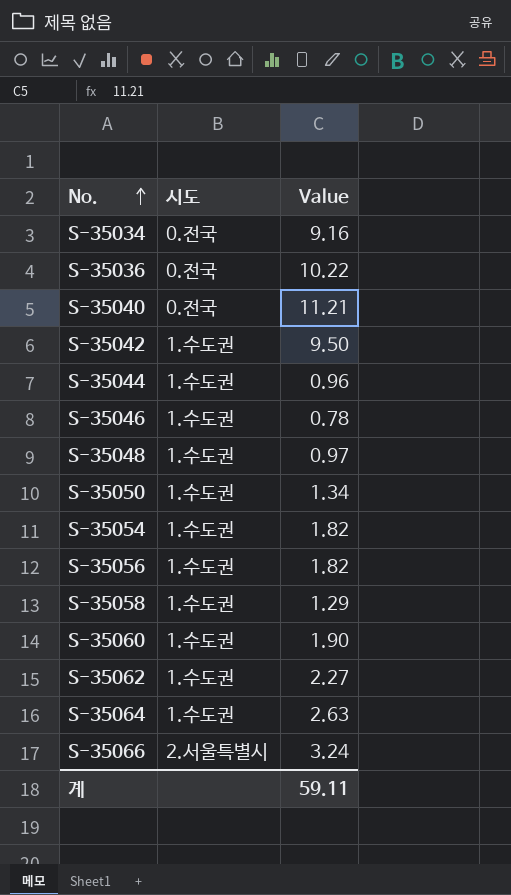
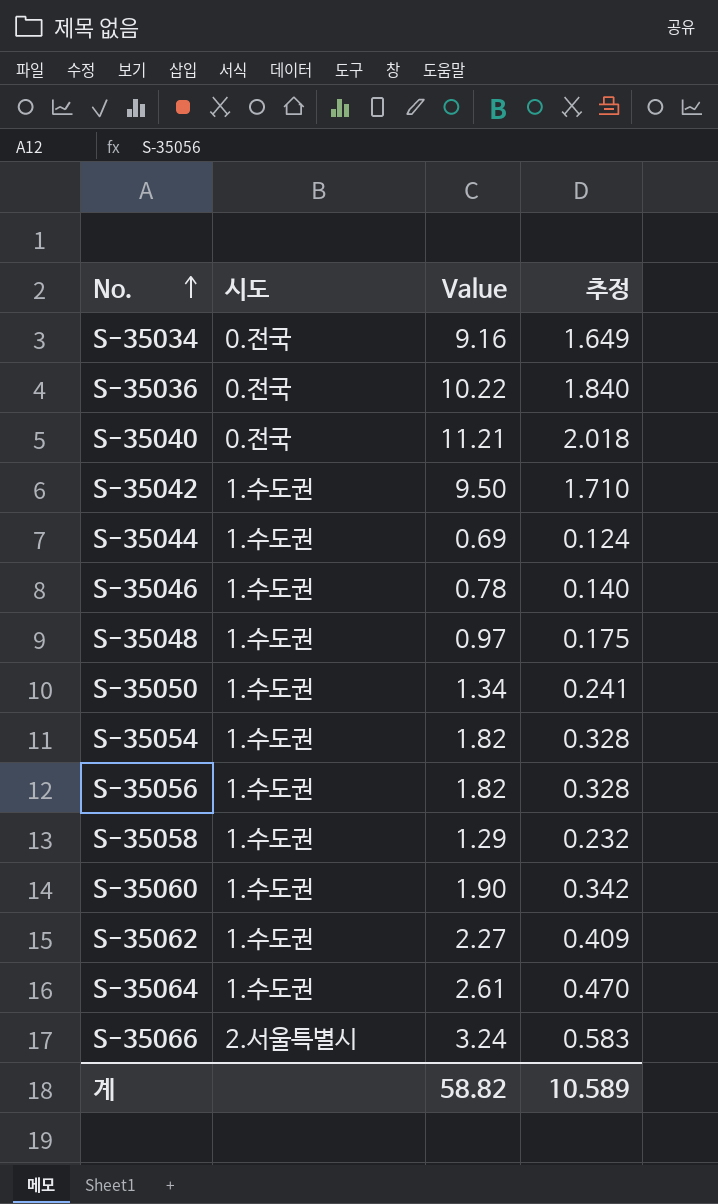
column 추정 | formula: none -> [Value] * 0.18
S-35044 | Value: 0.96 -> 0.69
S-35064 | Value: 2.63 -> 2.61
계 | Value: 59.11 -> 58.82

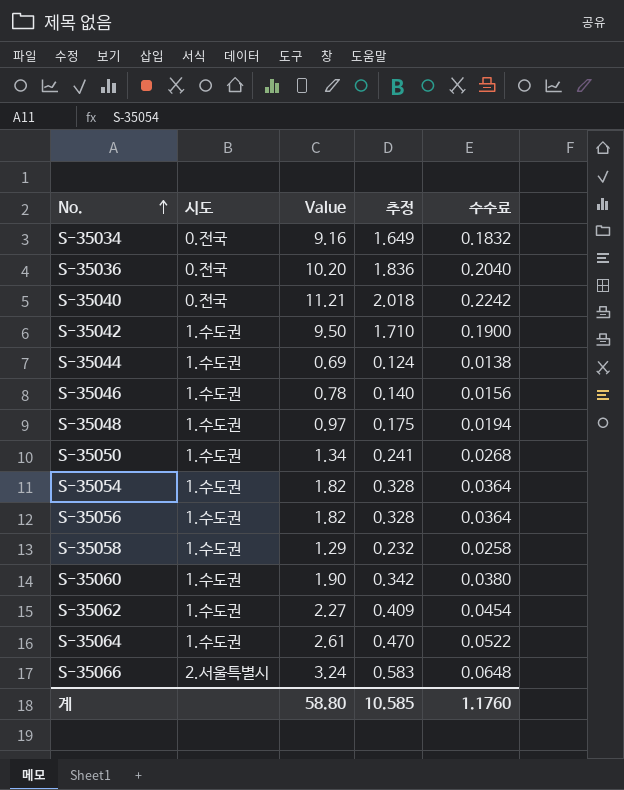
column 수수료 | formula: none -> [Value] * 0.02
S-35036 | Value: 10.22 -> 10.20
S-35036 | 추정: 1.840 -> 1.836
계 | Value: 58.82 -> 58.80
계 | 추정: 10.589 -> 10.585

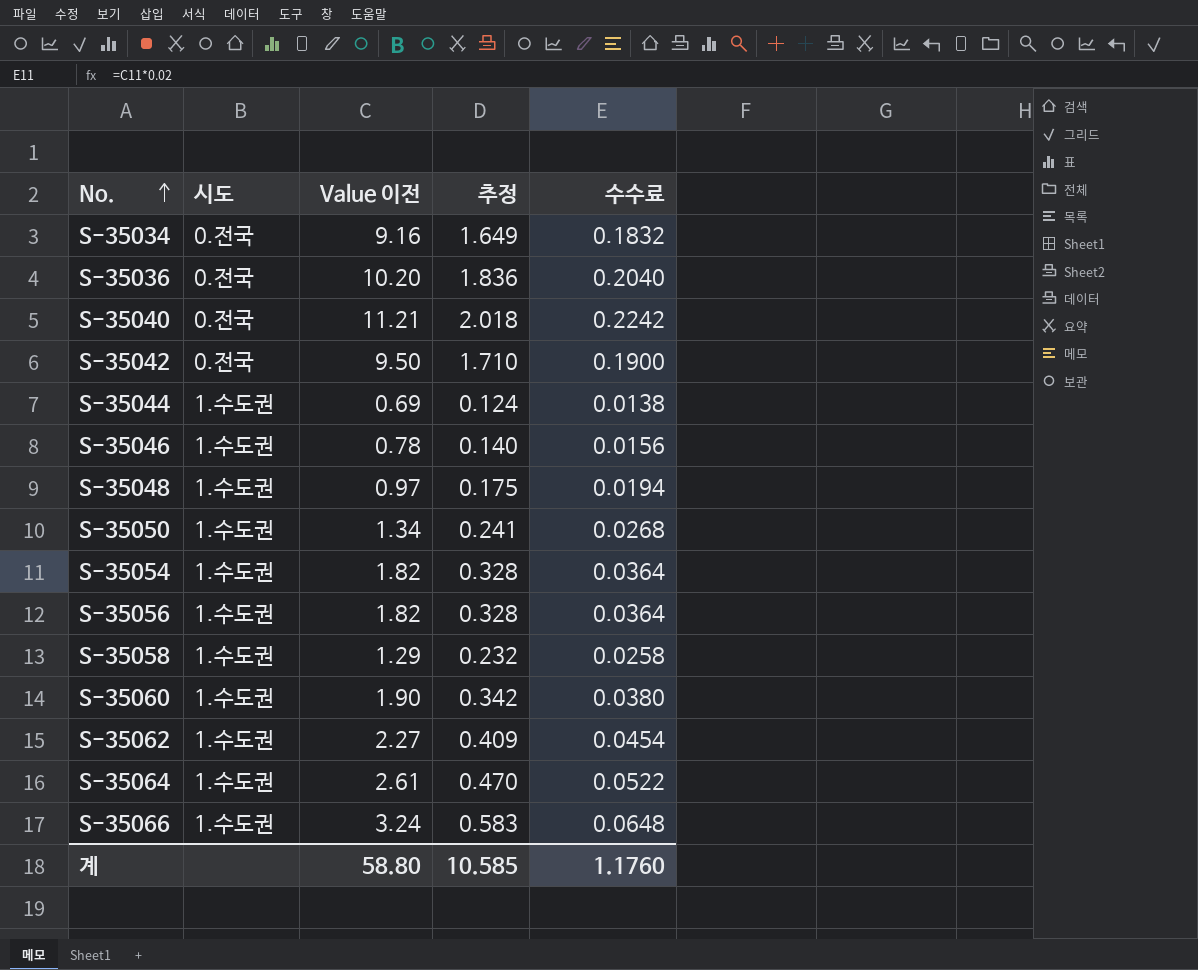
column name: Value -> Value 이전
S-35042 | 시도: 1.수도권 -> 0.전국
S-35066 | 시도: 2.서울특별시 -> 1.수도권

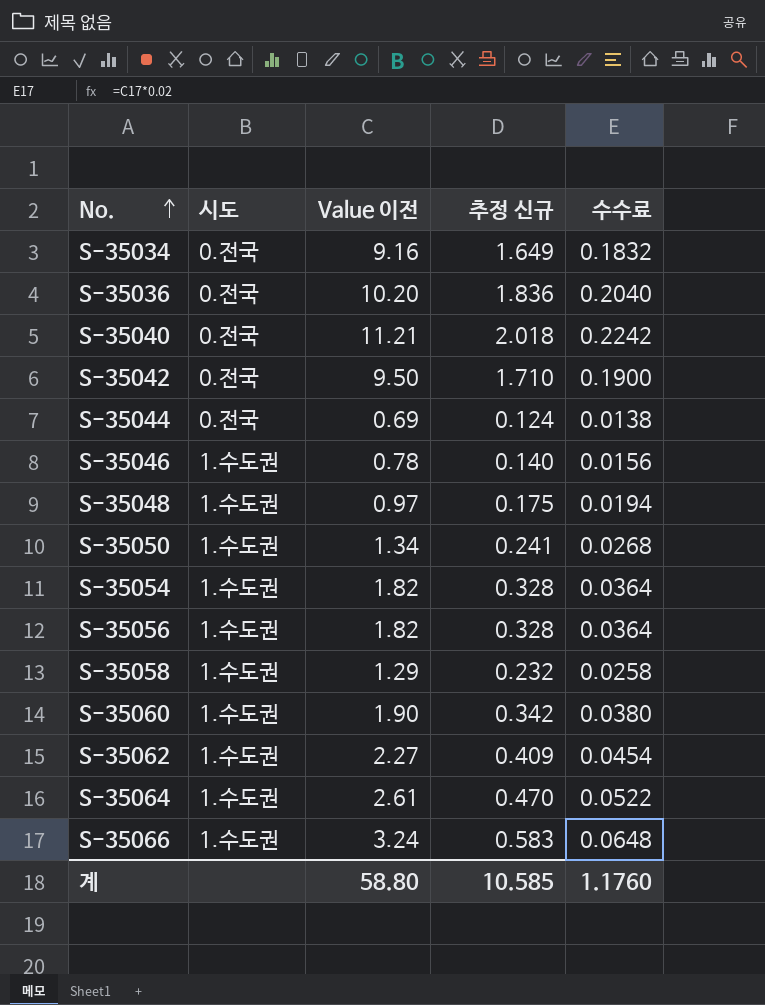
column name: 추정 -> 추정 신규
S-35044 | 시도: 1.수도권 -> 0.전국

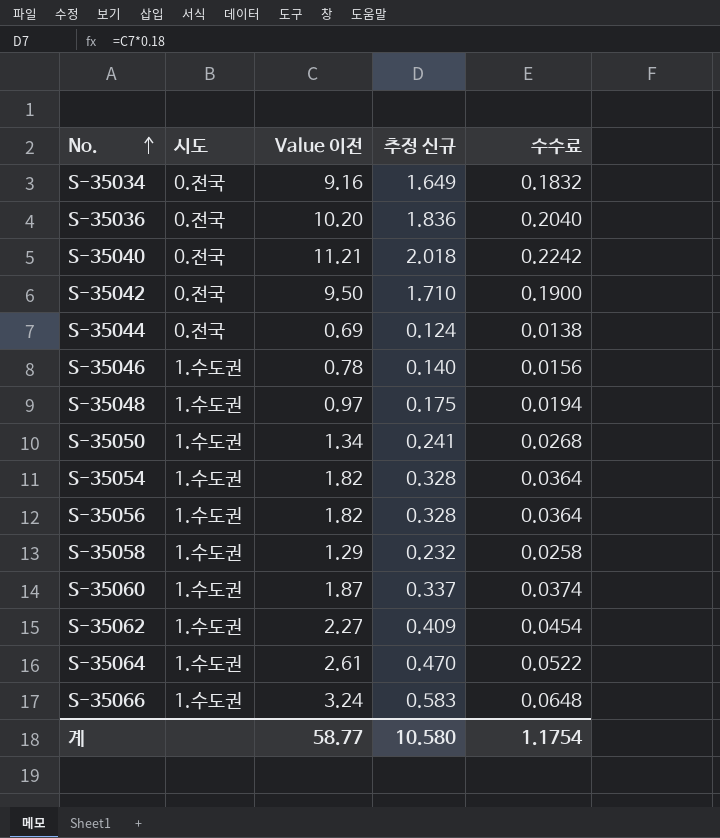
S-35060 | Value 이전: 1.90 -> 1.87
S-35060 | 추정 신규: 0.342 -> 0.337
S-35060 | 수수료: 0.0380 -> 0.0374
계 | Value 이전: 58.80 -> 58.77
계 | 추정 신규: 10.585 -> 10.580
계 | 수수료: 1.1760 -> 1.1754

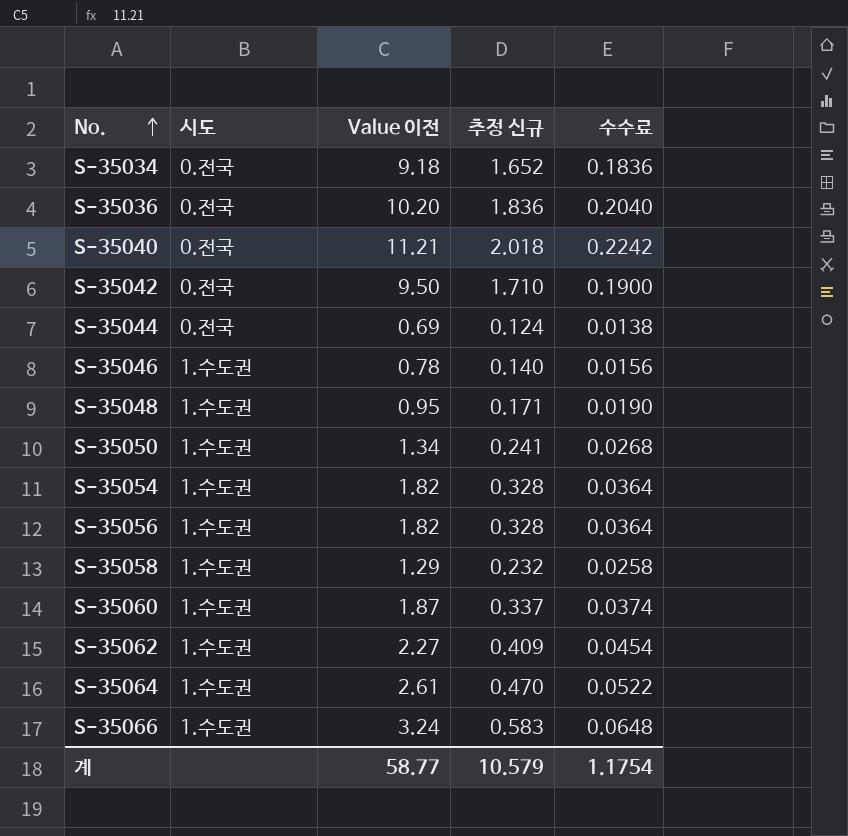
S-35034 | Value 이전: 9.16 -> 9.18
S-35034 | 추정 신규: 1.649 -> 1.652
S-35034 | 수수료: 0.1832 -> 0.1836
S-35048 | Value 이전: 0.97 -> 0.95
S-35048 | 추정 신규: 0.175 -> 0.171
S-35048 | 수수료: 0.0194 -> 0.0190
계 | 추정 신규: 10.580 -> 10.579

